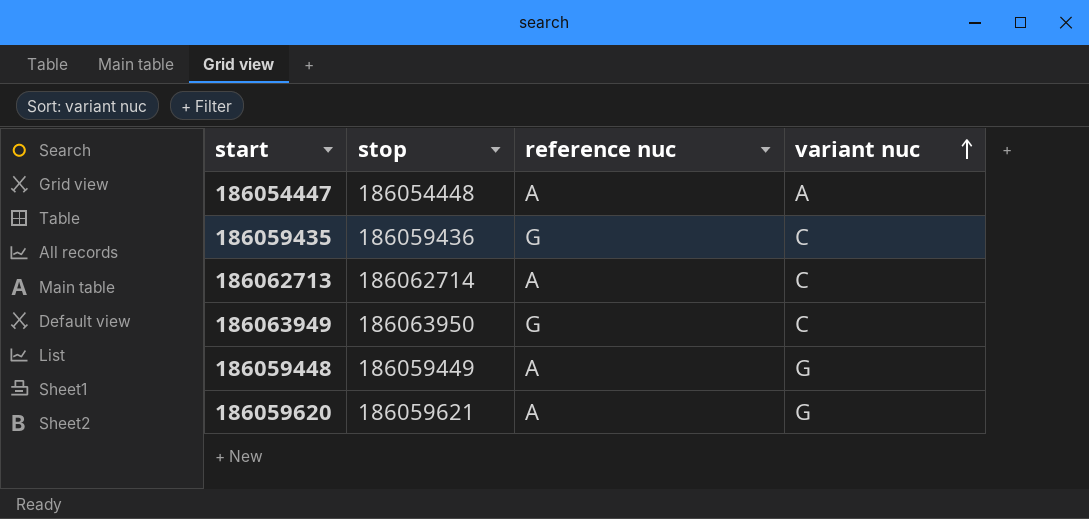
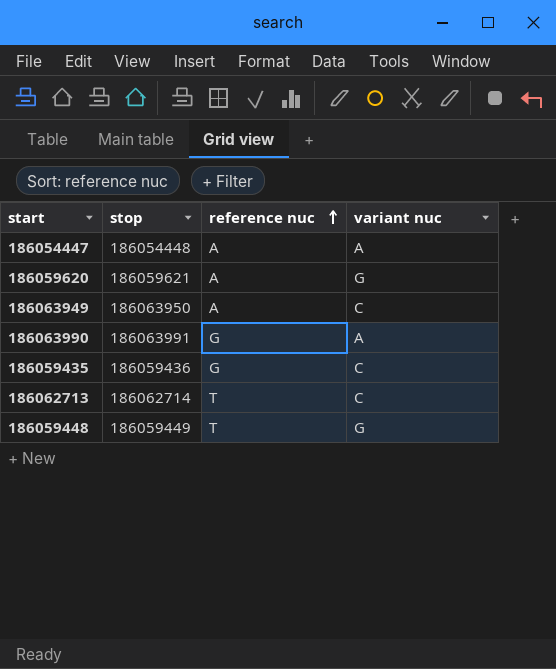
row order: variant nuc ascending -> reference nuc ascending
186063949 | reference nuc: G -> A
row 186063990: none -> 186063991 | G | A
186062713 | reference nuc: A -> T
186059448 | reference nuc: A -> T

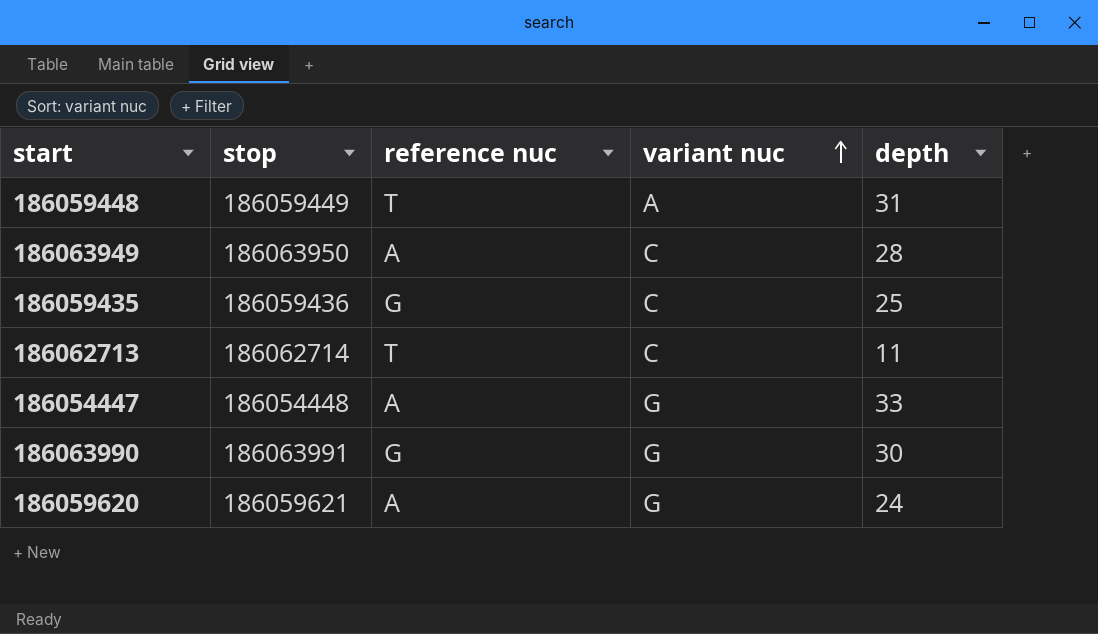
row order: reference nuc ascending -> variant nuc ascending
column depth | position: none -> 5
186059448 | variant nuc: G -> A
186054447 | variant nuc: A -> G
186063990 | variant nuc: A -> G

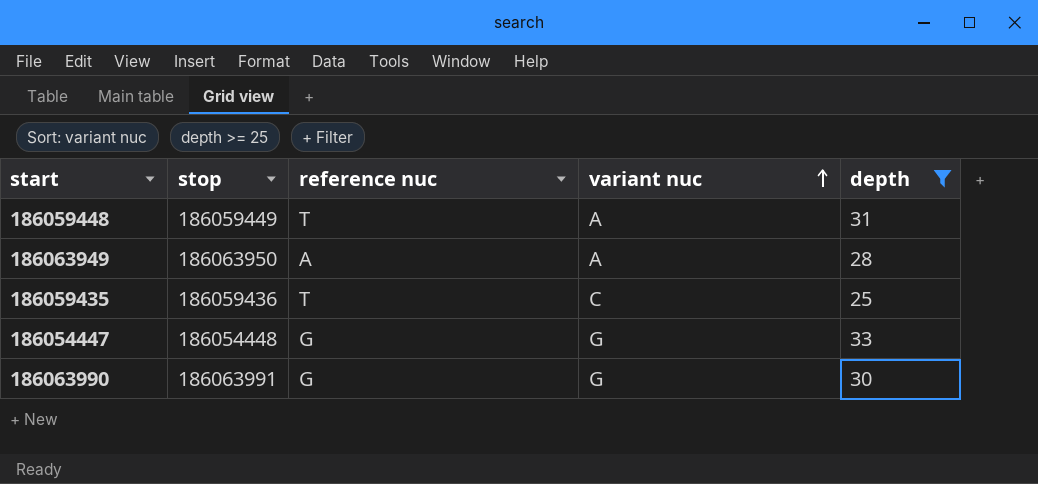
filter: none -> depth >= 25
186063949 | variant nuc: C -> A
186059435 | reference nuc: G -> T
186054447 | reference nuc: A -> G

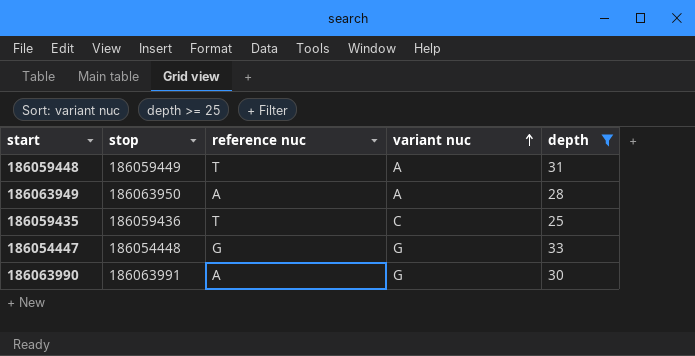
186063990 | reference nuc: G -> A

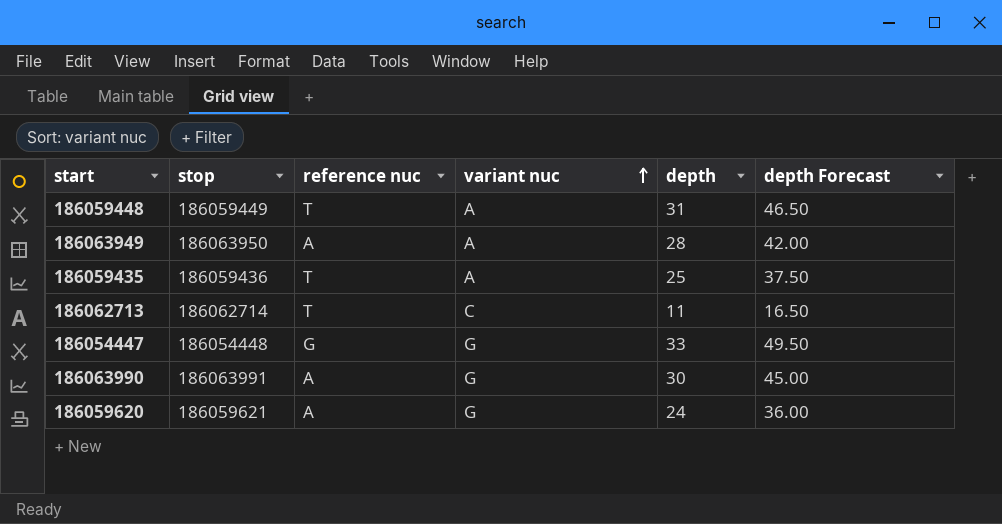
filter: depth >= 25 -> none
column depth Forecast | formula: none -> [depth] * 1.5
186059435 | variant nuc: C -> A

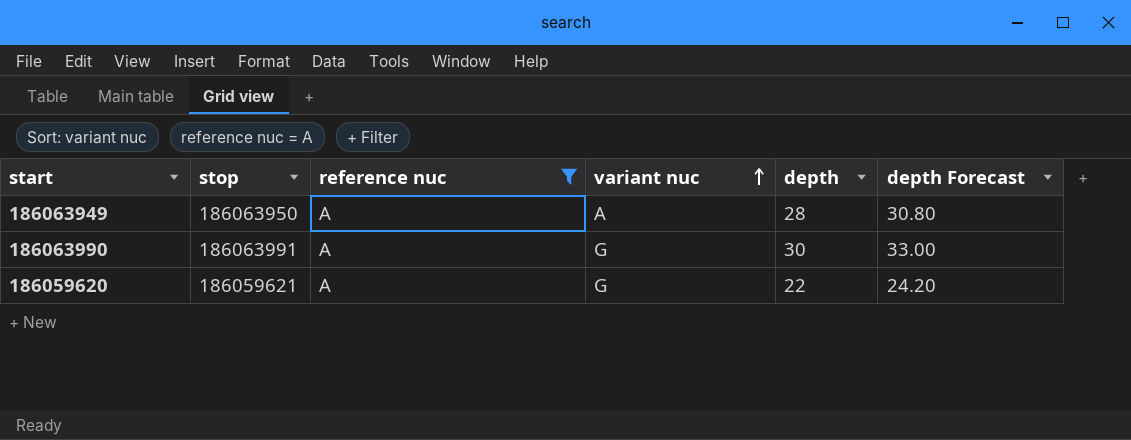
filter: none -> reference nuc = A
column depth Forecast | formula: [depth] * 1.5 -> [depth] * 1.1
186059620 | depth: 24 -> 22

